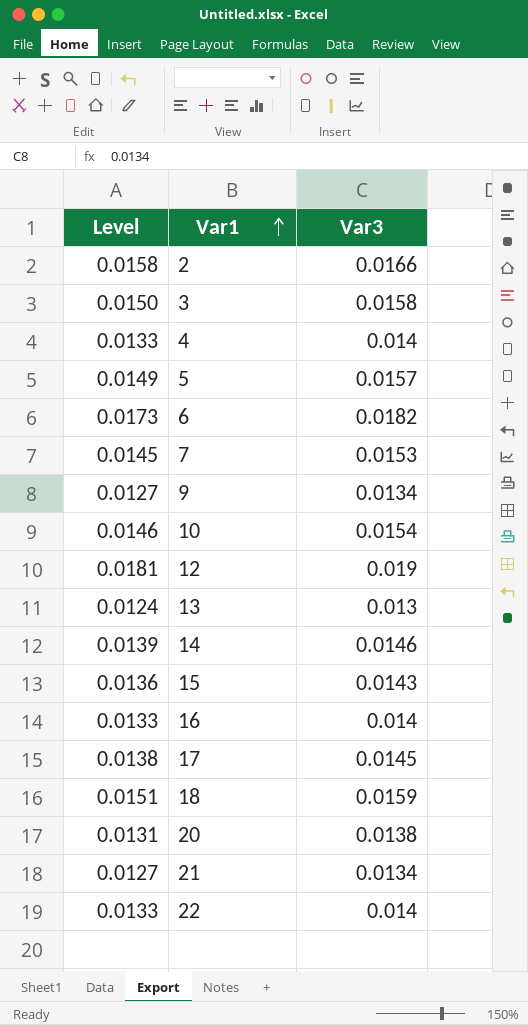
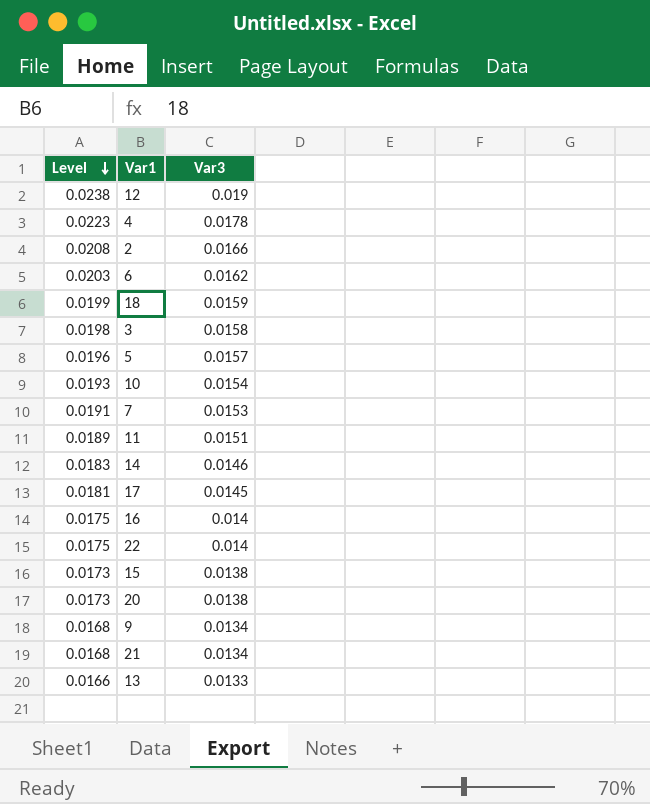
row order: Var1 ascending -> Level descending
column Level | formula: [Var3] * 0.95 -> [Var3] * 1.25
4 | Var3: 0.014 -> 0.0178
6 | Var3: 0.0182 -> 0.0162
row 11: none -> 0.0189 | 0.0151
15 | Var3: 0.0143 -> 0.0138
13 | Var3: 0.013 -> 0.0133

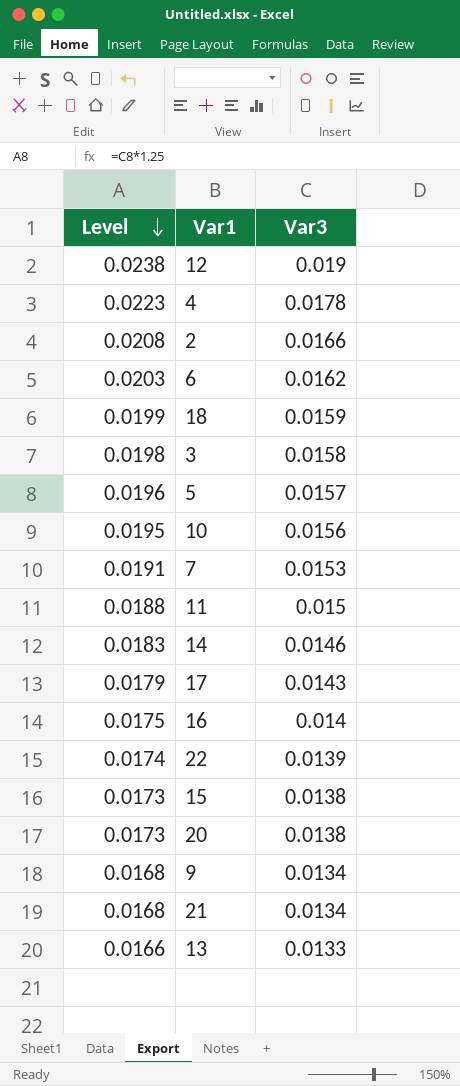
10 | Level: 0.0193 -> 0.0195
10 | Var3: 0.0154 -> 0.0156
11 | Level: 0.0189 -> 0.0188
11 | Var3: 0.0151 -> 0.015
17 | Level: 0.0181 -> 0.0179
17 | Var3: 0.0145 -> 0.0143
22 | Level: 0.0175 -> 0.0174
22 | Var3: 0.014 -> 0.0139

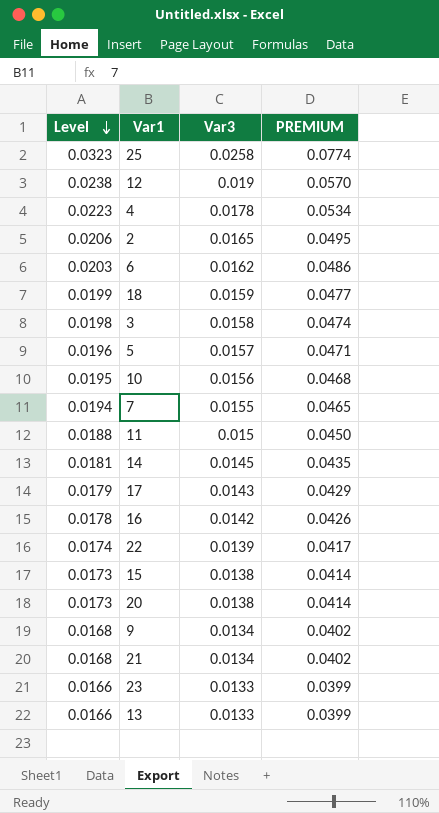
column PREMIUM | formula: none -> [Var3] * 3
row 25: none -> 0.0323 | 0.0258 | 0.0774
2 | Level: 0.0208 -> 0.0206
2 | Var3: 0.0166 -> 0.0165
7 | Level: 0.0191 -> 0.0194
7 | Var3: 0.0153 -> 0.0155
14 | Level: 0.0183 -> 0.0181
14 | Var3: 0.0146 -> 0.0145
16 | Level: 0.0175 -> 0.0178
16 | Var3: 0.014 -> 0.0142
row 23: none -> 0.0166 | 0.0133 | 0.0399

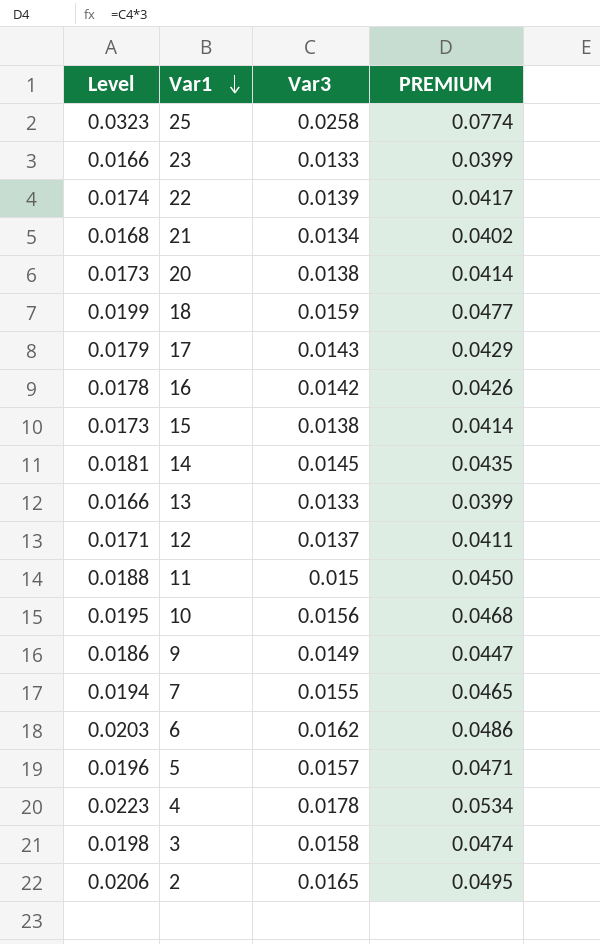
row order: Level descending -> Var1 descending
12 | Level: 0.0238 -> 0.0171
12 | Var3: 0.019 -> 0.0137
12 | PREMIUM: 0.0570 -> 0.0411
9 | Level: 0.0168 -> 0.0186
9 | Var3: 0.0134 -> 0.0149
9 | PREMIUM: 0.0402 -> 0.0447

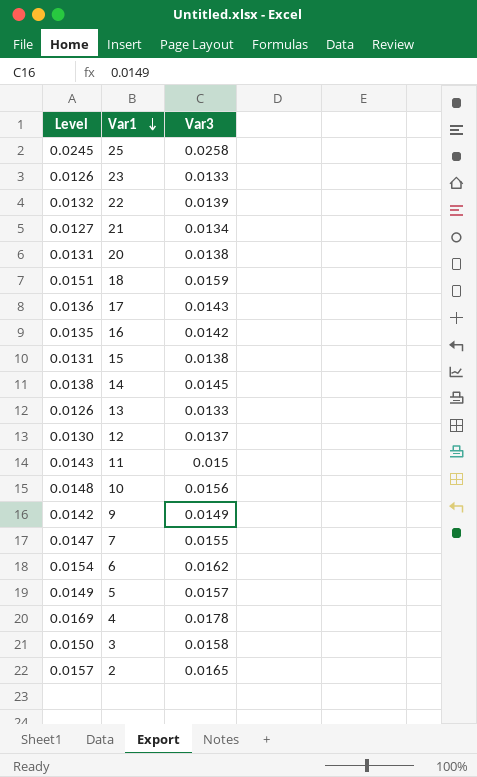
column PREMIUM | formula: [Var3] * 3 -> none
column Level | formula: [Var3] * 1.25 -> [Var3] * 0.95

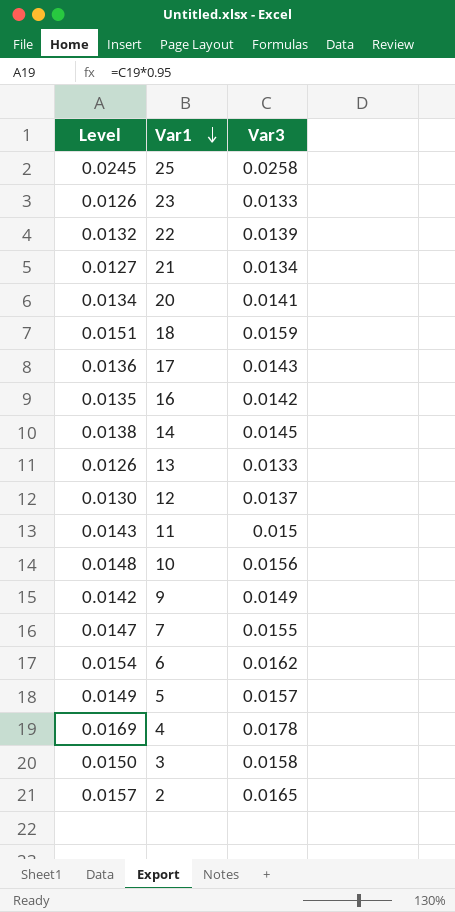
row 15: 0.0131 | 0.0138 -> none
20 | Level: 0.0131 -> 0.0134
20 | Var3: 0.0138 -> 0.0141

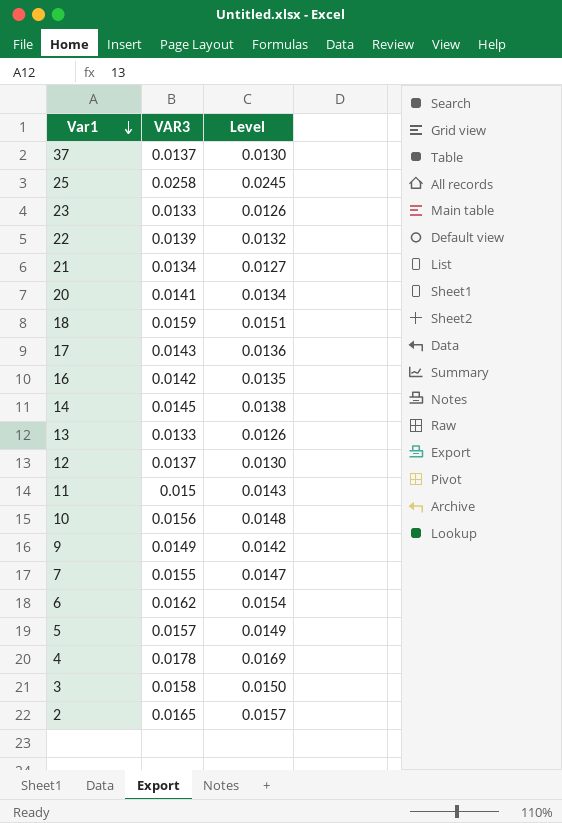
column name: Var3 -> VAR3
column Level | position: 1 -> 3
row 37: none -> 0.0137 | 0.0130

